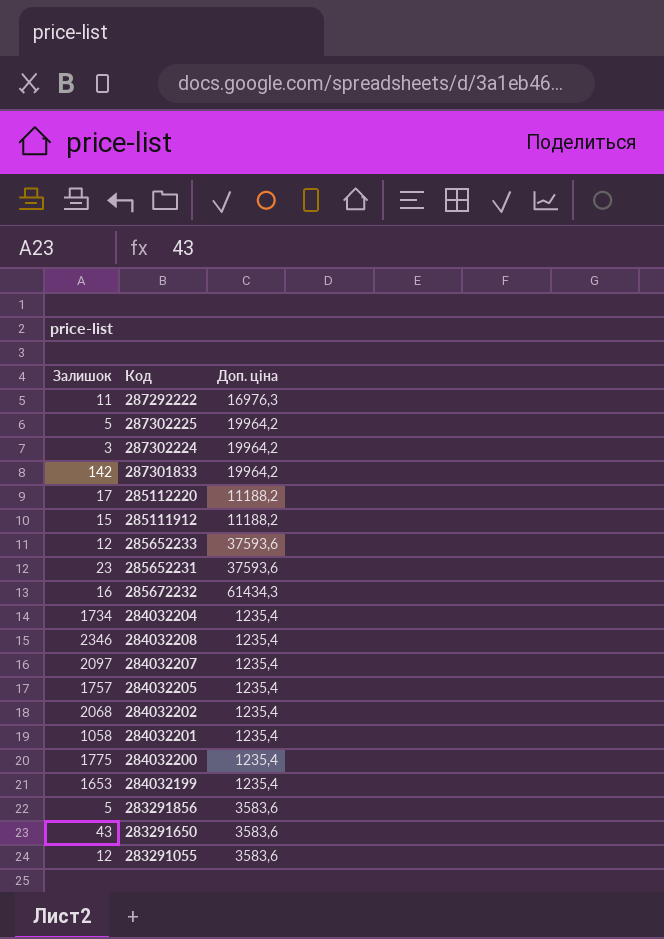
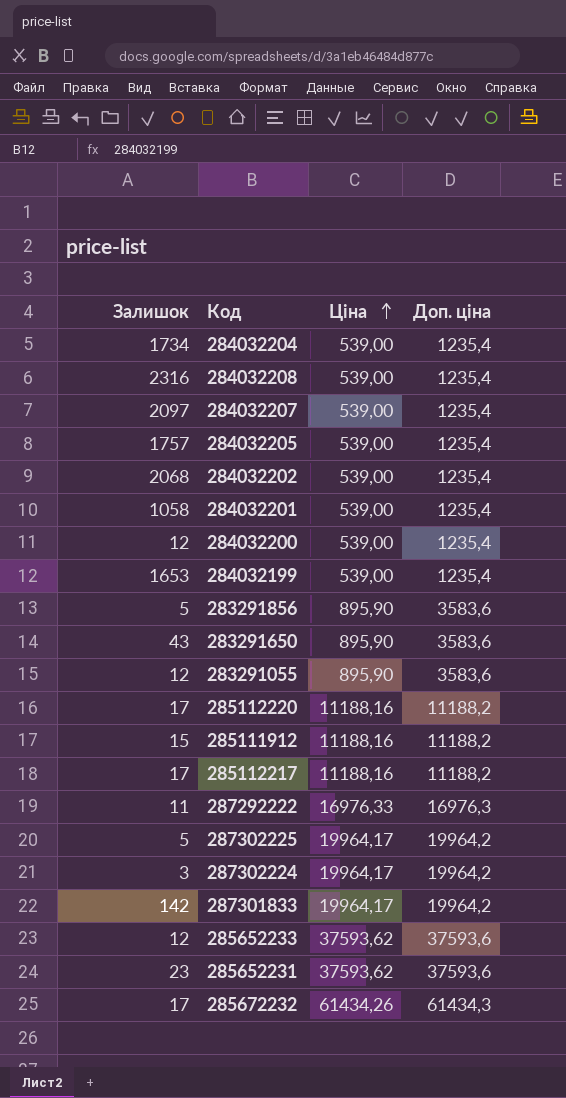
row order: none -> Ціна ascending
column Ціна | position: none -> 3
284032208 | Залишок: 2346 -> 2316
284032200 | Залишок: 1775 -> 12
row 285112217: none -> 17 | 11188,16 | 11188,2
285672232 | Залишок: 16 -> 17

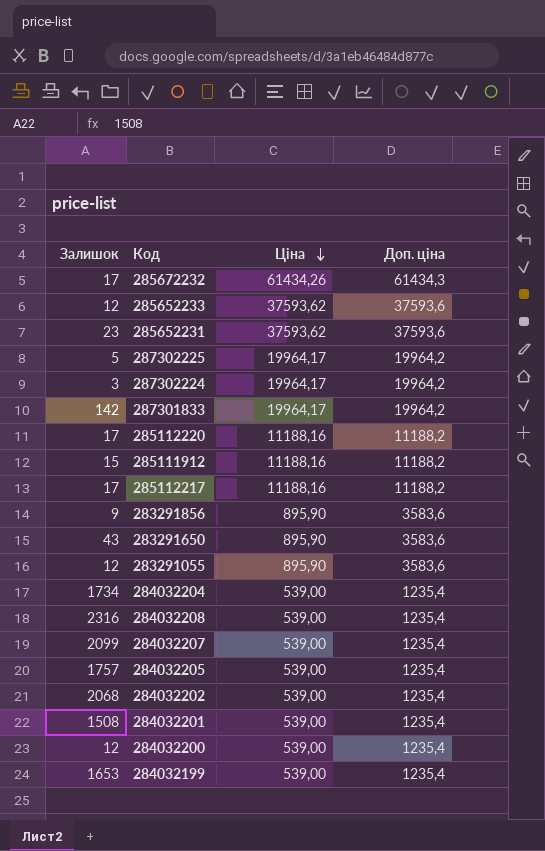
row order: Ціна ascending -> Ціна descending
row 287292222: 11 | 16976,33 | 16976,3 -> none
283291856 | Залишок: 5 -> 9
284032207 | Залишок: 2097 -> 2099
284032201 | Залишок: 1058 -> 1508

